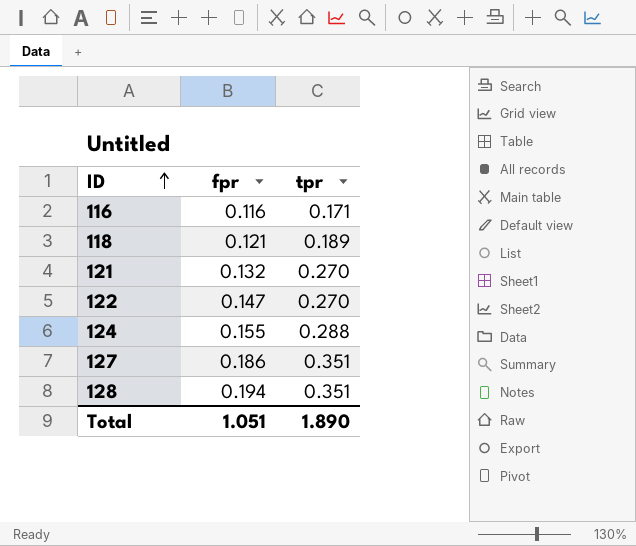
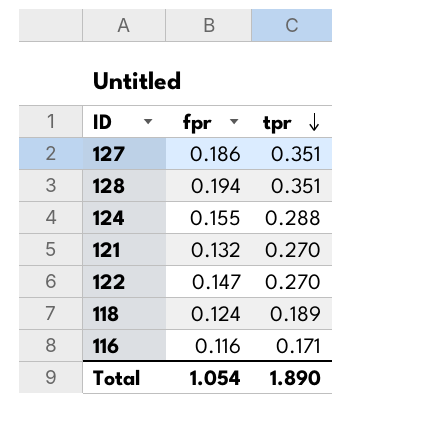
row order: ID ascending -> tpr descending
118 | fpr: 0.121 -> 0.124
Total | fpr: 1.051 -> 1.054

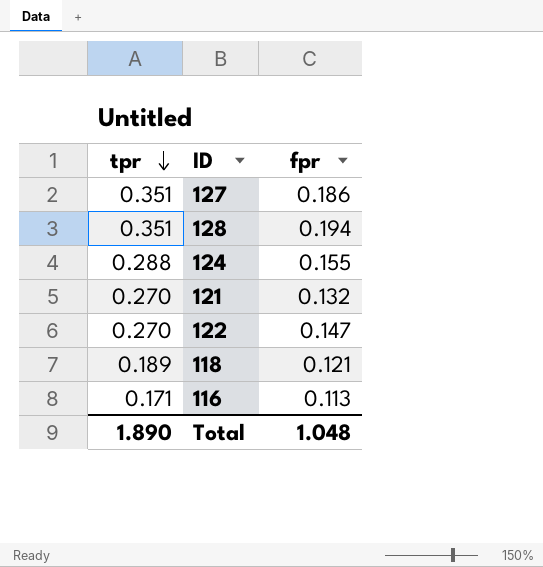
column tpr | position: 3 -> 1
118 | fpr: 0.124 -> 0.121
116 | fpr: 0.116 -> 0.113
Total | fpr: 1.054 -> 1.048

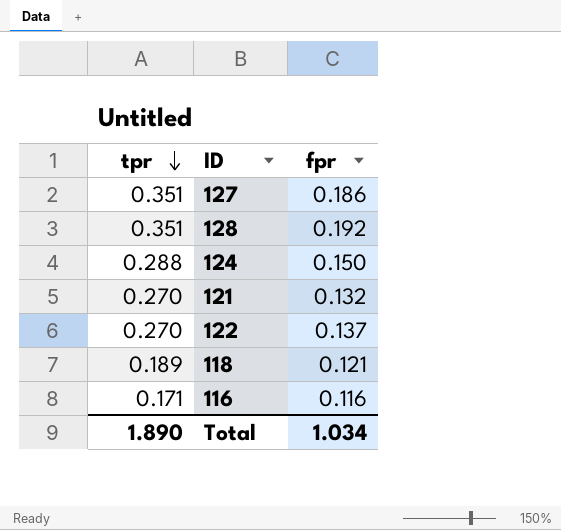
128 | fpr: 0.194 -> 0.192
124 | fpr: 0.155 -> 0.150
122 | fpr: 0.147 -> 0.137
116 | fpr: 0.113 -> 0.116
Total | fpr: 1.048 -> 1.034

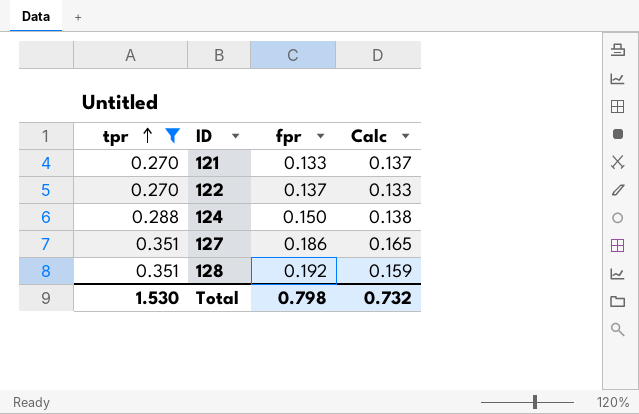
filter: none -> tpr >= 0.270
row order: tpr descending -> tpr ascending
column Calc | formula: none -> [tpr] - [fpr]
121 | fpr: 0.132 -> 0.133
Total | tpr: 1.890 -> 1.530
Total | fpr: 1.034 -> 0.798

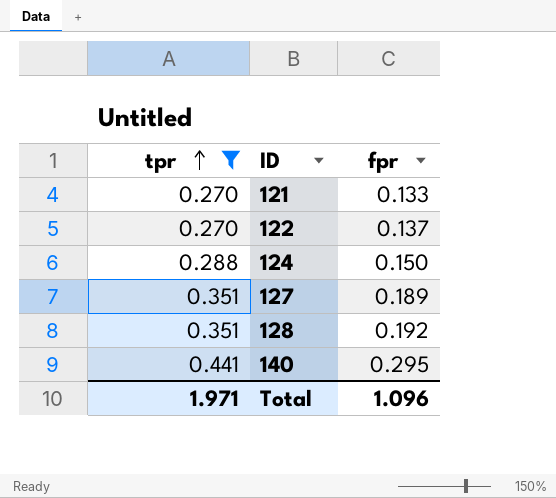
column Calc | formula: [tpr] - [fpr] -> none
127 | fpr: 0.186 -> 0.189
row 140: none -> 0.441 | 0.295
Total | tpr: 1.530 -> 1.971
Total | fpr: 0.798 -> 1.096

